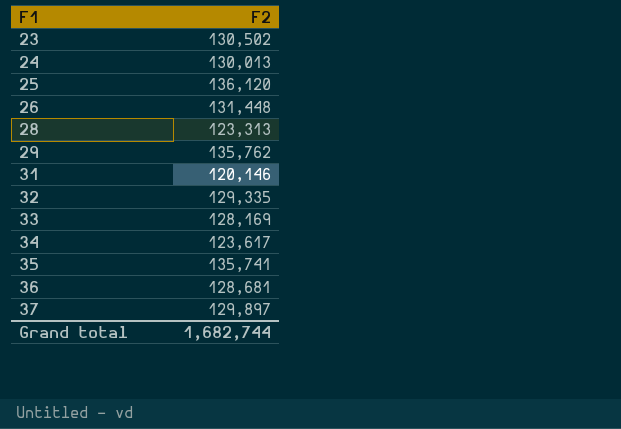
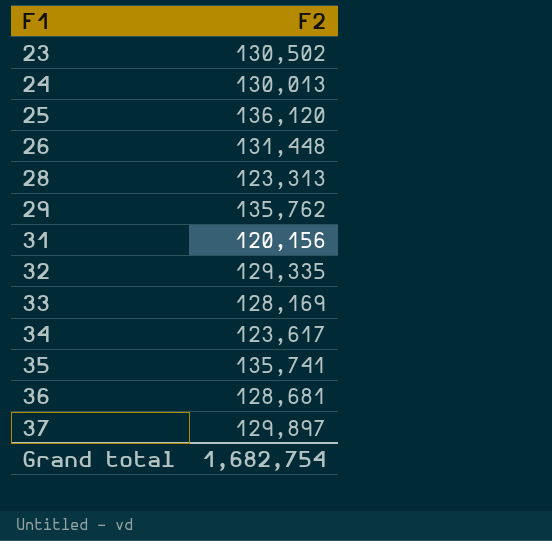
31 | F2: 120,146 -> 120,156
Grand total | F2: 1,682,744 -> 1,682,754

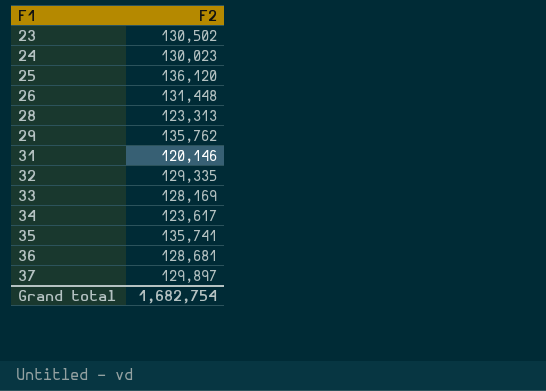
24 | F2: 130,013 -> 130,023
31 | F2: 120,156 -> 120,146

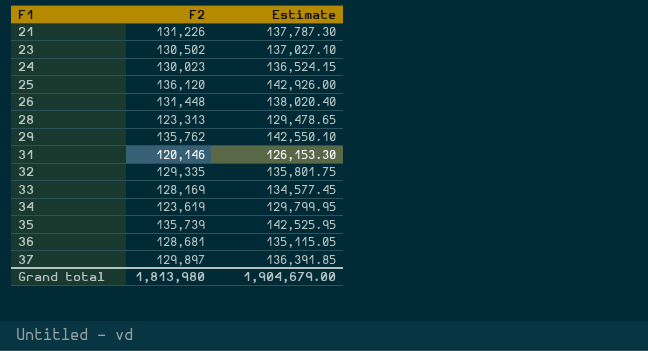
column Estimate | formula: none -> [F2] * 1.05
row 21: none -> 131,226 | 137,787.30
34 | F2: 123,617 -> 123,619
35 | F2: 135,741 -> 135,739
Grand total | F2: 1,682,754 -> 1,813,980

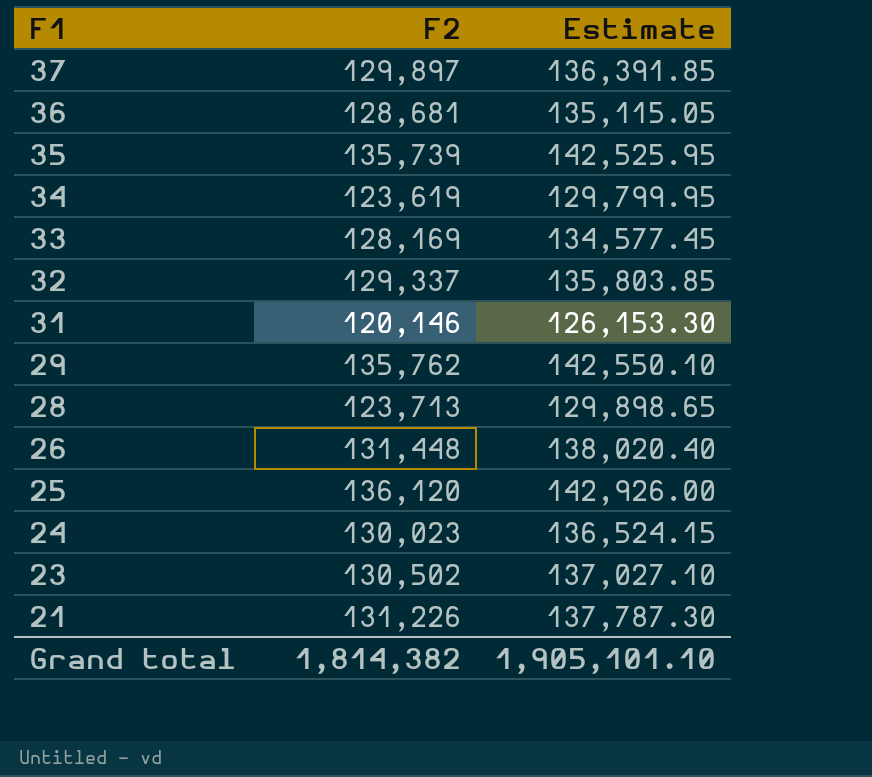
row order: F1 ascending -> F1 descending
32 | F2: 129,335 -> 129,337
32 | Estimate: 135,801.75 -> 135,803.85
28 | F2: 123,313 -> 123,713
28 | Estimate: 129,478.65 -> 129,898.65
Grand total | F2: 1,813,980 -> 1,814,382
Grand total | Estimate: 1,904,679.00 -> 1,905,101.10

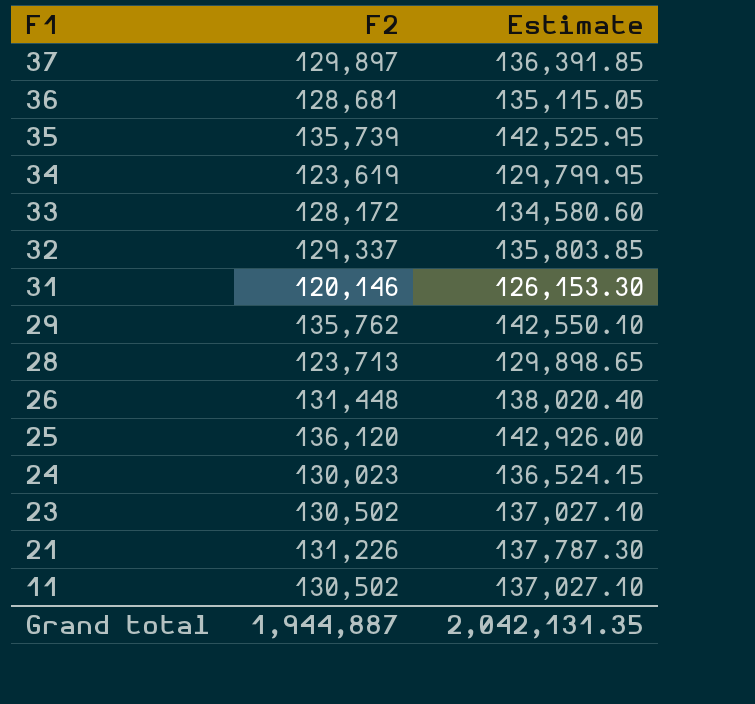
33 | F2: 128,169 -> 128,172
33 | Estimate: 134,577.45 -> 134,580.60
row 11: none -> 130,502 | 137,027.10
Grand total | F2: 1,814,382 -> 1,944,887
Grand total | Estimate: 1,905,101.10 -> 2,042,131.35

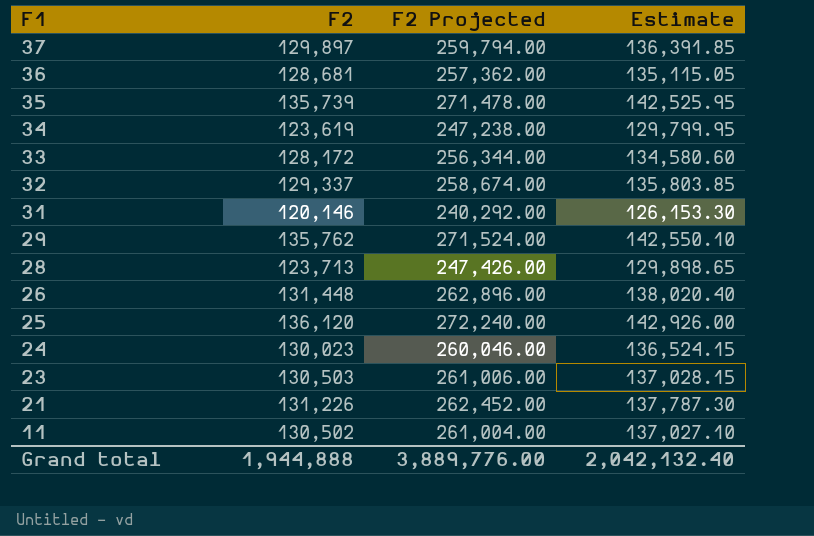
column F2 Projected | formula: none -> [F2] * 2
23 | F2: 130,502 -> 130,503
23 | Estimate: 137,027.10 -> 137,028.15
Grand total | F2: 1,944,887 -> 1,944,888
Grand total | Estimate: 2,042,131.35 -> 2,042,132.40

